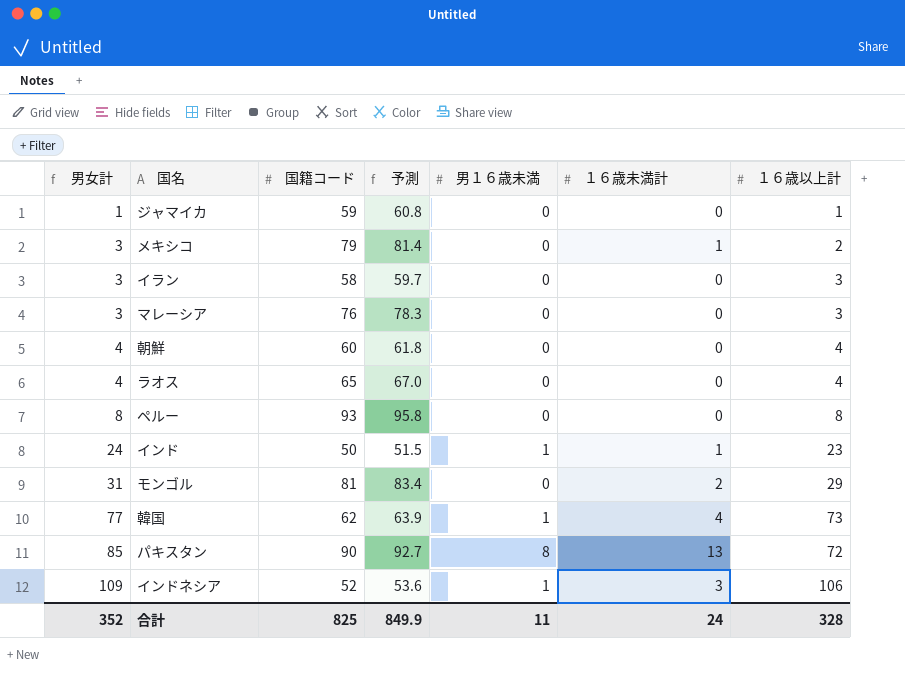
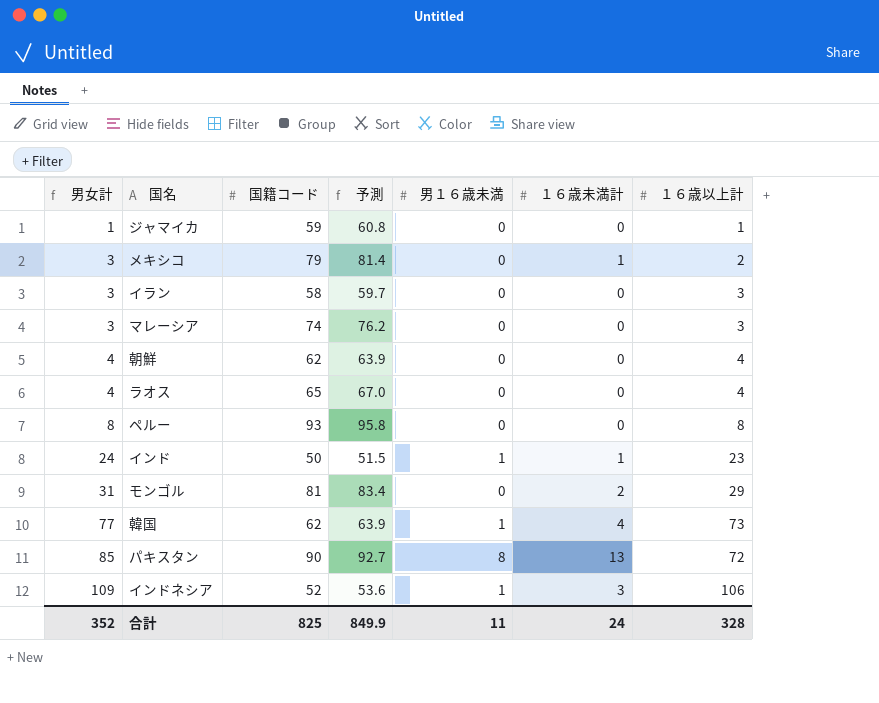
マレーシア | 国籍コード: 76 -> 74
マレーシア | 予測: 78.3 -> 76.2
朝鮮 | 国籍コード: 60 -> 62
朝鮮 | 予測: 61.8 -> 63.9

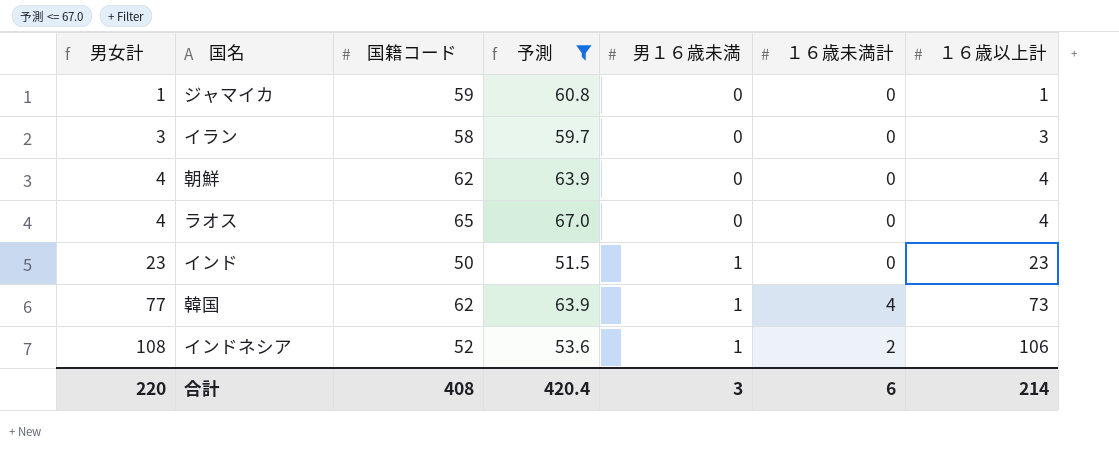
filter: none -> 予測 <= 67.0
インド | 男女計: 24 -> 23
インド | １６歳未満計: 1 -> 0
インドネシア | 男女計: 109 -> 108
インドネシア | １６歳未満計: 3 -> 2
合計 | 男女計: 352 -> 220
合計 | 国籍コード: 825 -> 408
合計 | 予測: 849.9 -> 420.4
合計 | 男１６歳未満: 11 -> 3
合計 | １６歳未満計: 24 -> 6
合計 | １６歳以上計: 328 -> 214

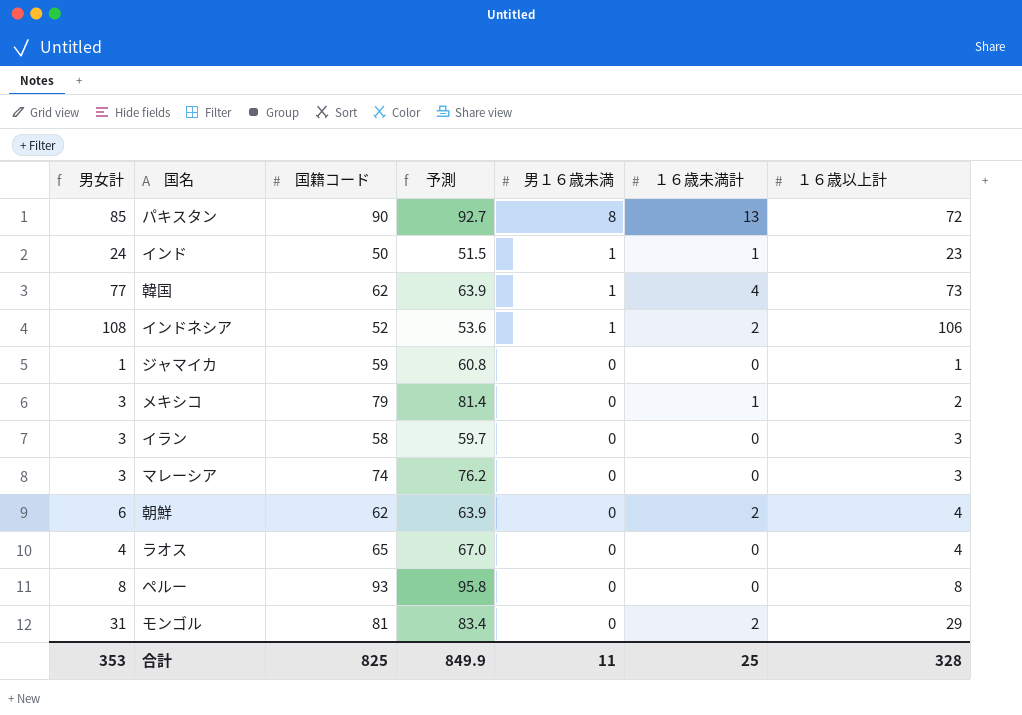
filter: 予測 <= 67.0 -> none
row order: 男女計 ascending -> 男１６歳未満 descending
インド | 男女計: 23 -> 24
インド | １６歳未満計: 0 -> 1
朝鮮 | 男女計: 4 -> 6
朝鮮 | １６歳未満計: 0 -> 2
合計 | 男女計: 220 -> 353
合計 | 国籍コード: 408 -> 825
合計 | 予測: 420.4 -> 849.9
合計 | 男１６歳未満: 3 -> 11
合計 | １６歳未満計: 6 -> 25
合計 | １６歳以上計: 214 -> 328

